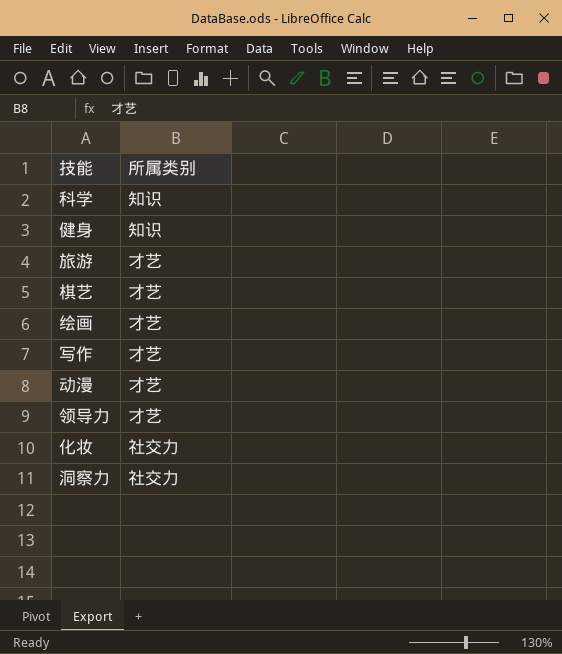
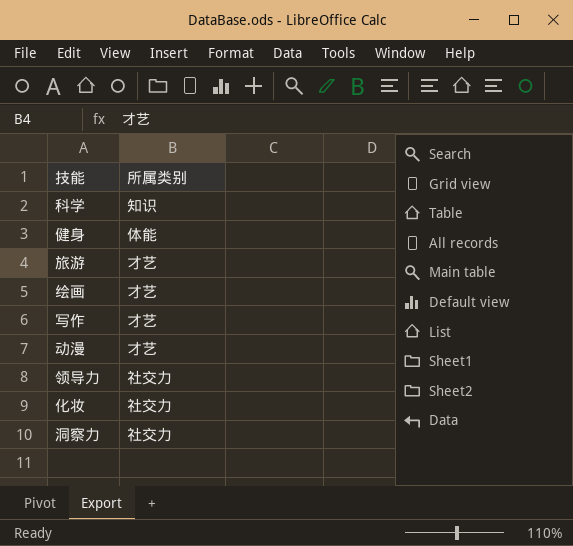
row 棋艺: 才艺 -> none
健身 | 所属类别: 知识 -> 体能
领导力 | 所属类别: 才艺 -> 社交力

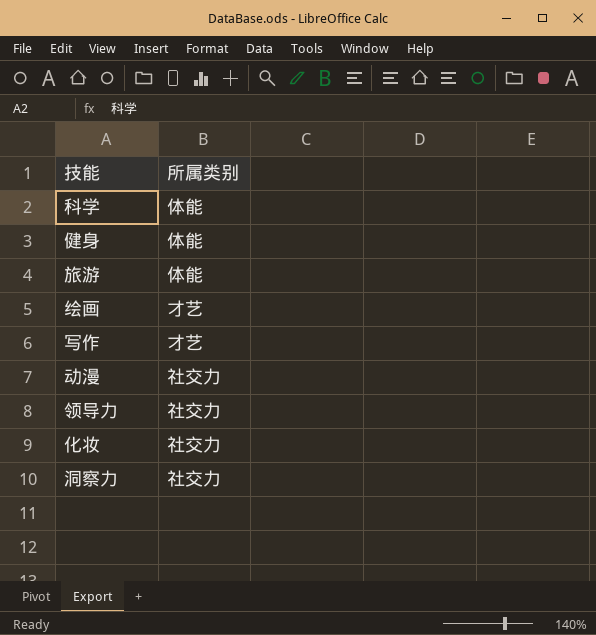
科学 | 所属类别: 知识 -> 体能
旅游 | 所属类别: 才艺 -> 体能
动漫 | 所属类别: 才艺 -> 社交力

